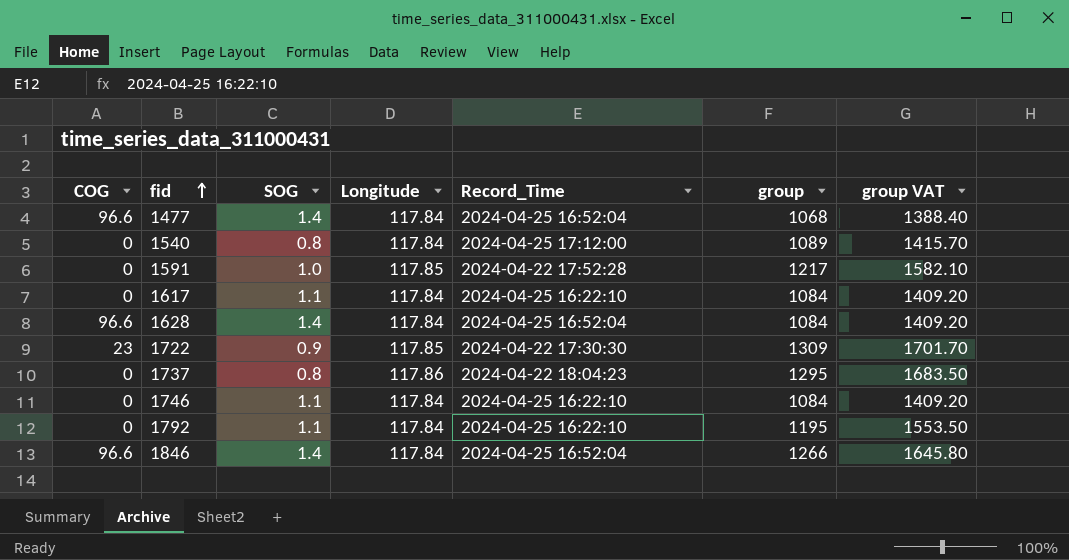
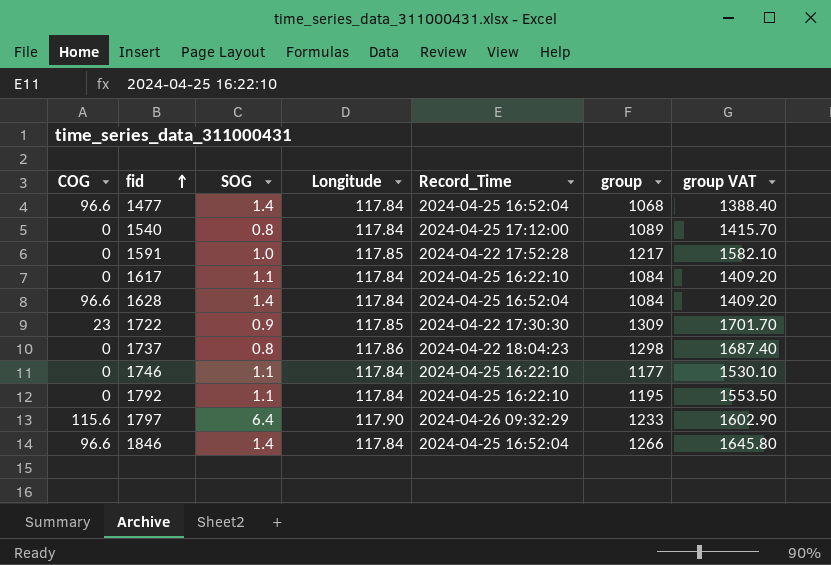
1737 | group: 1295 -> 1298
1737 | group VAT: 1683.50 -> 1687.40
1746 | group: 1084 -> 1177
1746 | group VAT: 1409.20 -> 1530.10
row 1797: none -> 115.6 | 6.4 | 117.90 | 2024-04-26 09:32:29 | 1233 | 1602.90

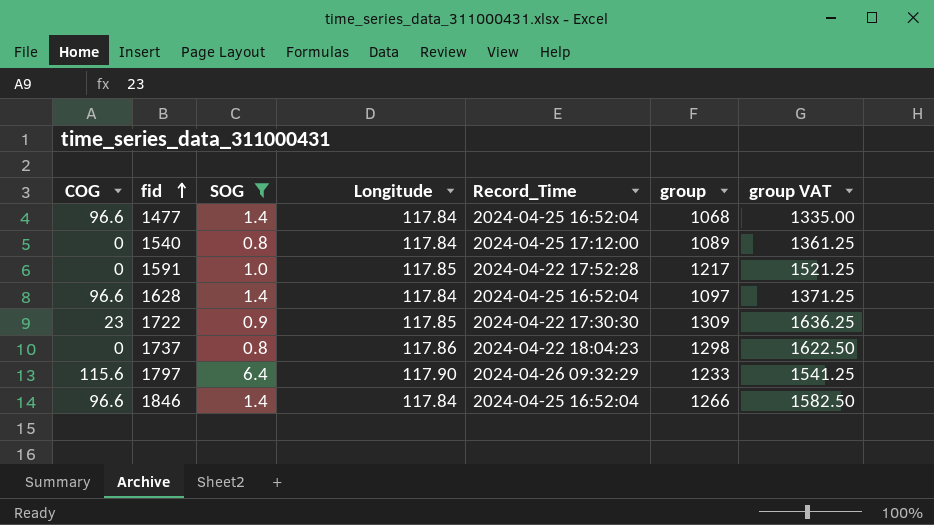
filter: none -> SOG != 1.1
column group VAT | formula: [group] * 1.3 -> [group] * 1.25
1628 | group: 1084 -> 1097

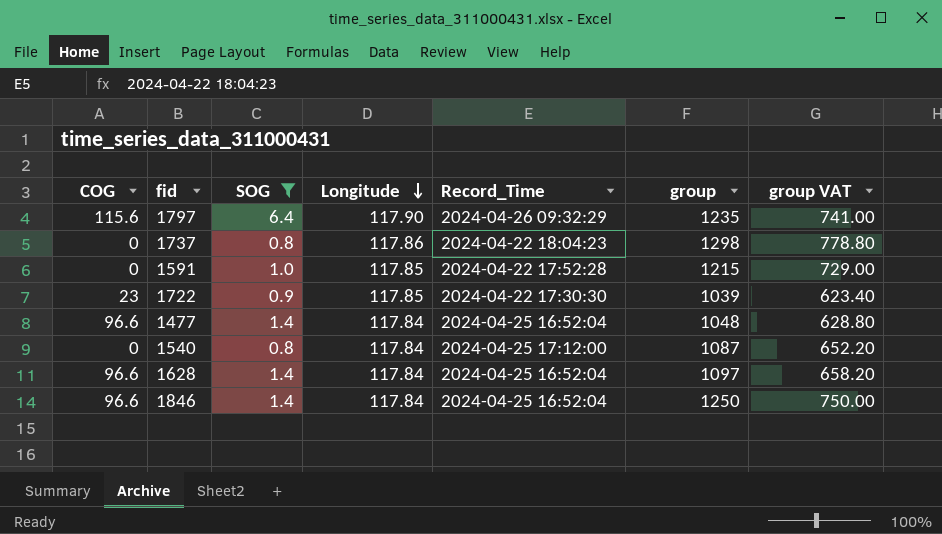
row order: fid ascending -> Longitude descending
column group VAT | formula: [group] * 1.25 -> [group] * 0.6
1797 | group: 1233 -> 1235
1591 | group: 1217 -> 1215
1722 | group: 1309 -> 1039
1477 | group: 1068 -> 1048
1540 | group: 1089 -> 1087
1846 | group: 1266 -> 1250

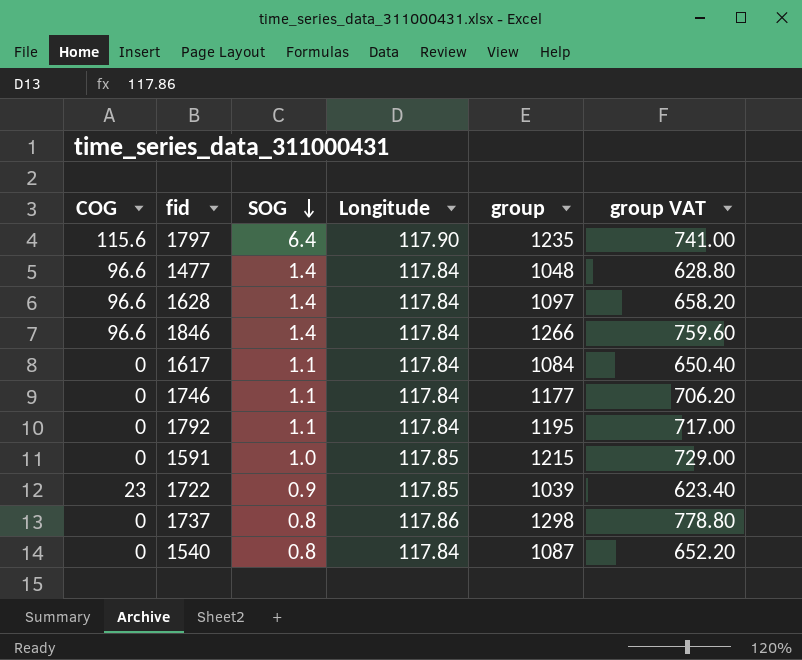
filter: SOG != 1.1 -> none
row order: Longitude descending -> SOG descending
column Record_Time | position: 5 -> none
1846 | group: 1250 -> 1266
1846 | group VAT: 750.00 -> 759.60

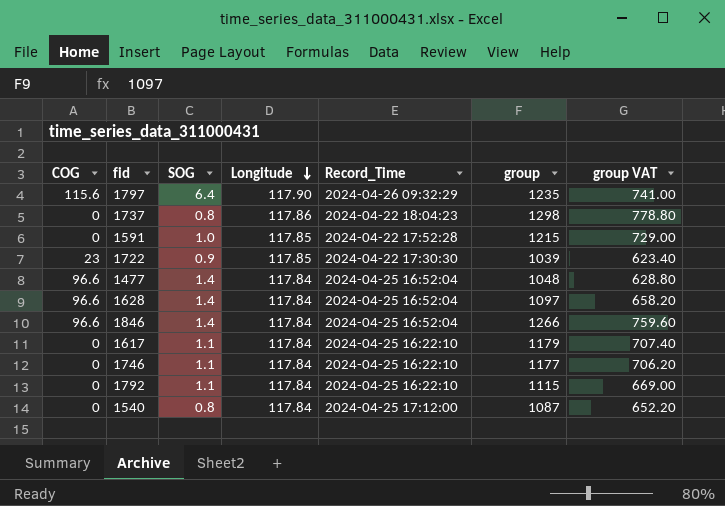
row order: SOG descending -> Longitude descending
column Record_Time | position: none -> 5
1617 | group: 1084 -> 1179
1617 | group VAT: 650.40 -> 707.40
1792 | group: 1195 -> 1115
1792 | group VAT: 717.00 -> 669.00

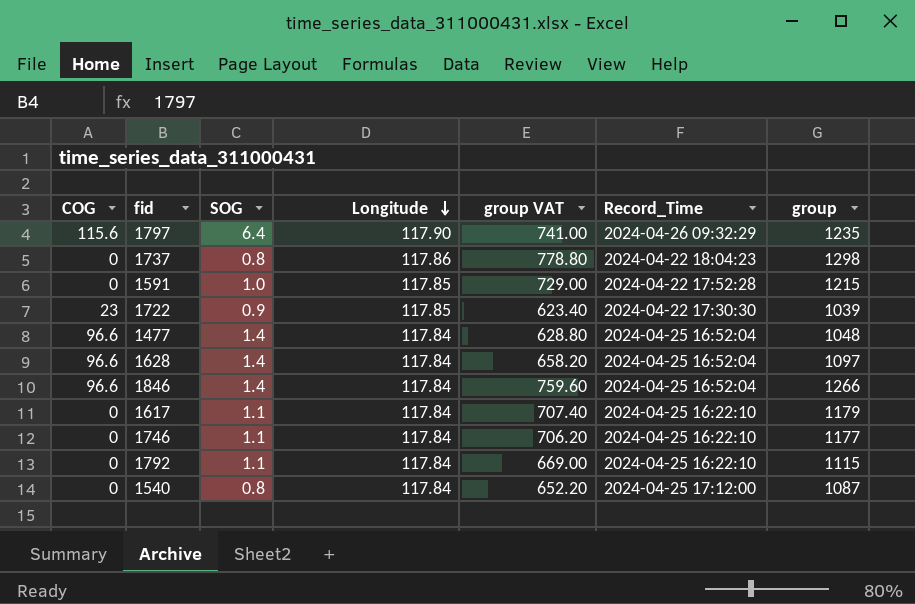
column group VAT | position: 7 -> 5

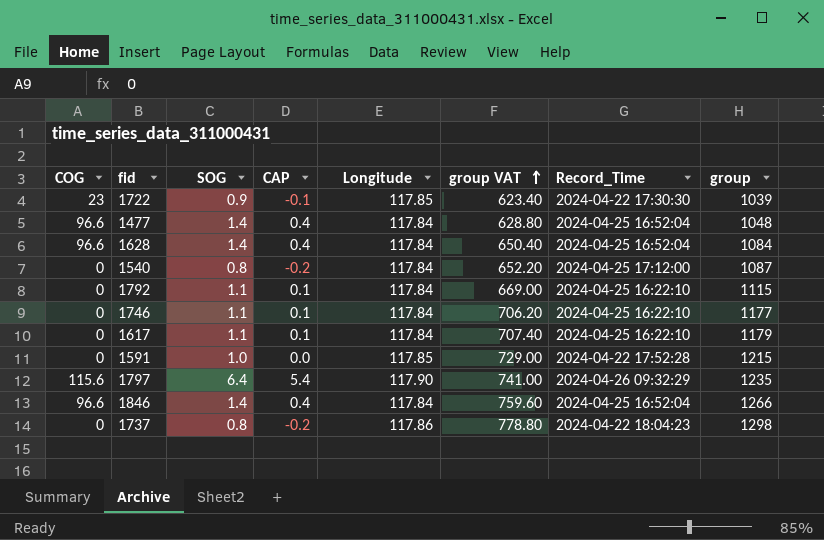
row order: Longitude descending -> group VAT ascending
column CAP | formula: none -> [SOG] - 1
1628 | group VAT: 658.20 -> 650.40
1628 | group: 1097 -> 1084

